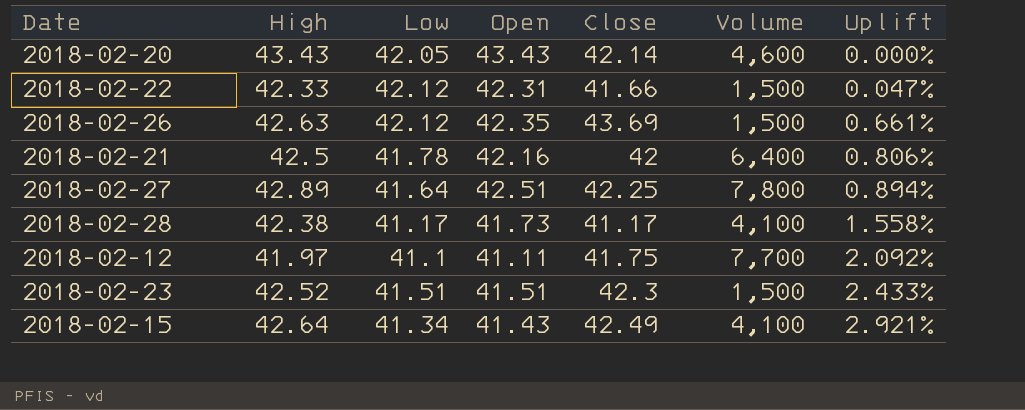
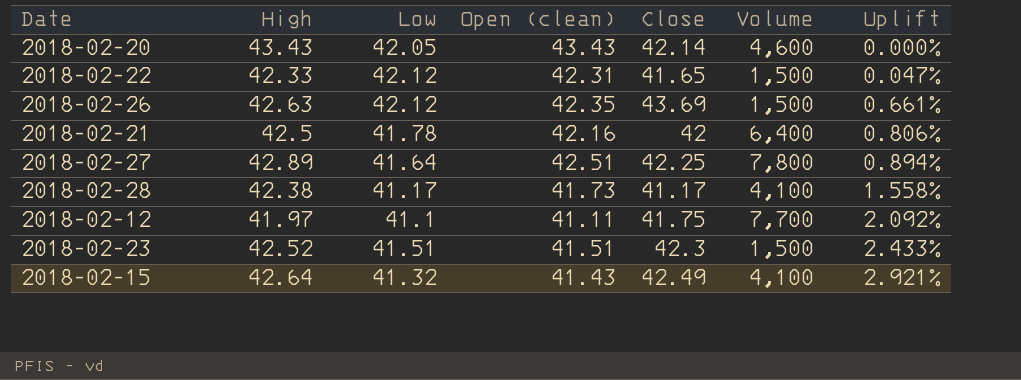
column name: Open -> Open (clean)
2018-02-22 | Close: 41.66 -> 41.65
2018-02-15 | Low: 41.34 -> 41.32

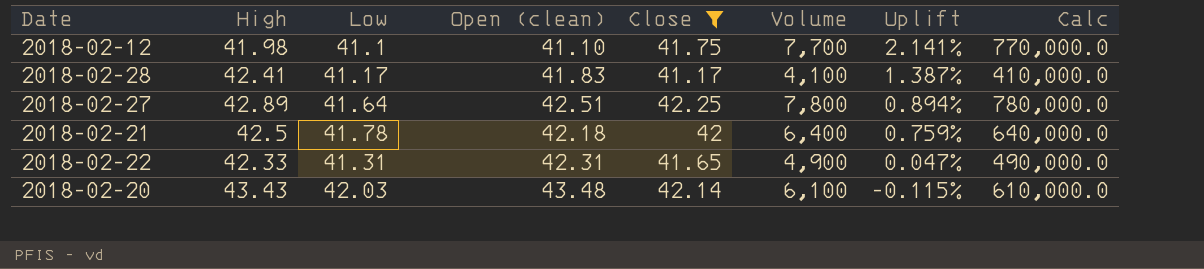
filter: none -> Close <= 42.25
row order: Uplift ascending -> Uplift descending
column Calc | formula: none -> [Volume] * 100
2018-02-12 | High: 41.97 -> 41.98
2018-02-12 | Open (clean): 41.11 -> 41.10
2018-02-12 | Uplift: 2.092% -> 2.141%
2018-02-28 | High: 42.38 -> 42.41
2018-02-28 | Open (clean): 41.73 -> 41.83
2018-02-28 | Uplift: 1.558% -> 1.387%
2018-02-21 | Open (clean): 42.16 -> 42.18
2018-02-21 | Uplift: 0.806% -> 0.759%
2018-02-22 | Low: 42.12 -> 41.31
2018-02-22 | Volume: 1,500 -> 4,900
2018-02-20 | Low: 42.05 -> 42.03
2018-02-20 | Open (clean): 43.43 -> 43.48
2018-02-20 | Volume: 4,600 -> 6,100
2018-02-20 | Uplift: 0.000% -> -0.115%

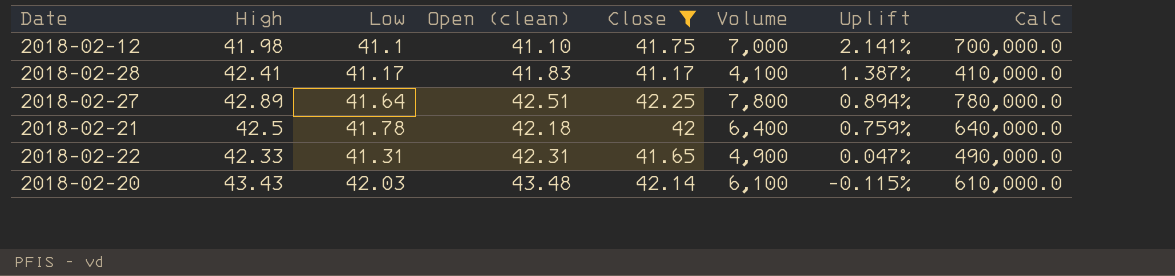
2018-02-12 | Volume: 7,700 -> 7,000
2018-02-12 | Calc: 770,000.0 -> 700,000.0

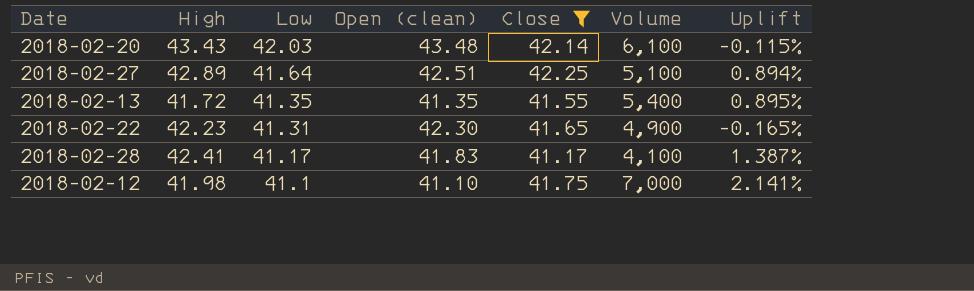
row order: Uplift descending -> Low descending
column Calc | formula: [Volume] * 100 -> none
row 2018-02-21: 42.5 | 41.78 | 42.18 | 42 | 6,400 | 0.759% | 640,000.0 -> none
2018-02-27 | Volume: 7,800 -> 5,100
row 2018-02-13: none -> 41.72 | 41.35 | 41.35 | 41.55 | 5,400 | 0.895%
2018-02-22 | High: 42.33 -> 42.23
2018-02-22 | Open (clean): 42.31 -> 42.30
2018-02-22 | Uplift: 0.047% -> -0.165%

